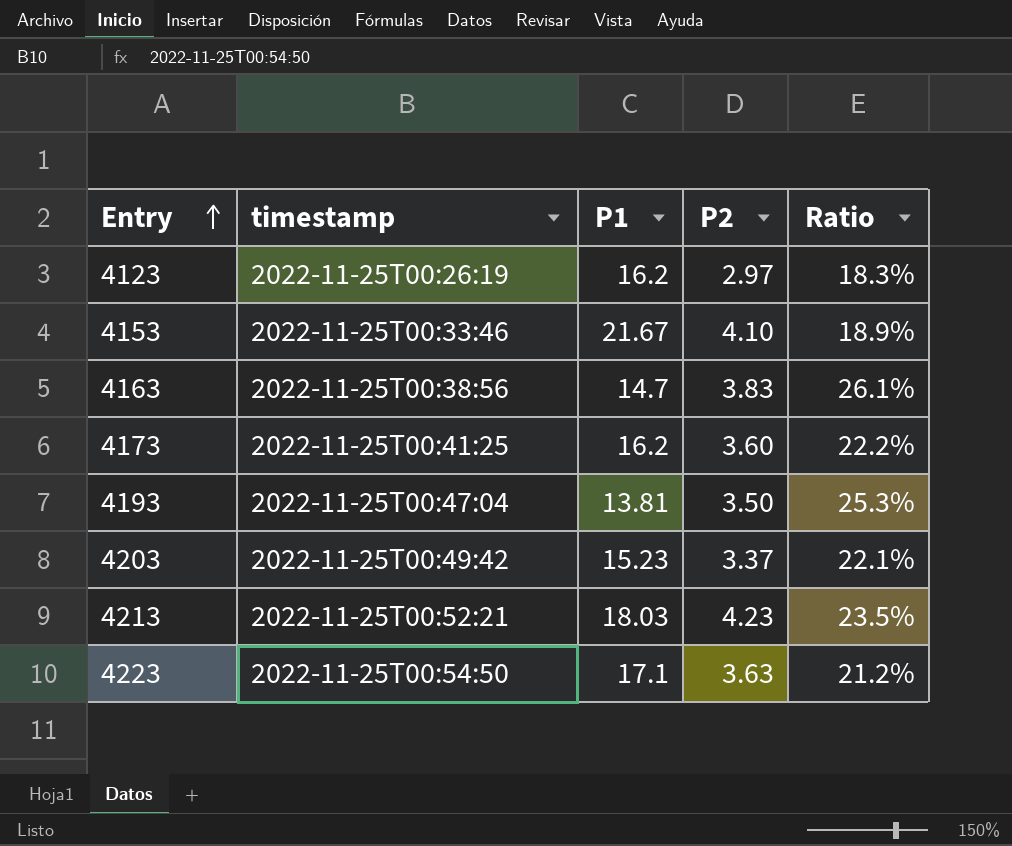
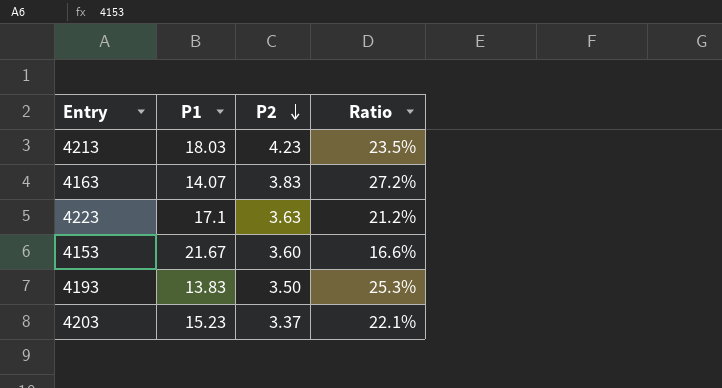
row order: Entry ascending -> P2 descending
column timestamp | position: 2 -> none
row 4123: 2022-11-25T00:26:19 | 16.2 | 2.97 | 18.3% -> none
row 4173: 2022-11-25T00:41:25 | 16.2 | 3.60 | 22.2% -> none
4163 | P1: 14.7 -> 14.07
4163 | Ratio: 26.1% -> 27.2%
4153 | P2: 4.10 -> 3.60
4153 | Ratio: 18.9% -> 16.6%
4193 | P1: 13.81 -> 13.83

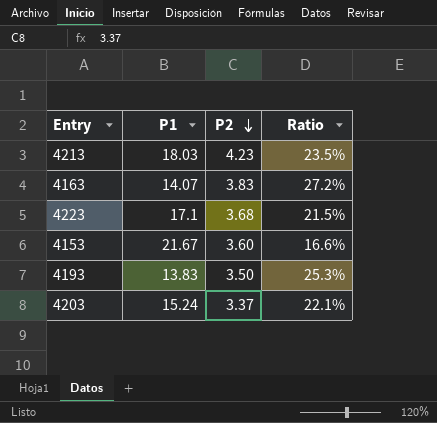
4223 | P2: 3.63 -> 3.68
4223 | Ratio: 21.2% -> 21.5%
4203 | P1: 15.23 -> 15.24

